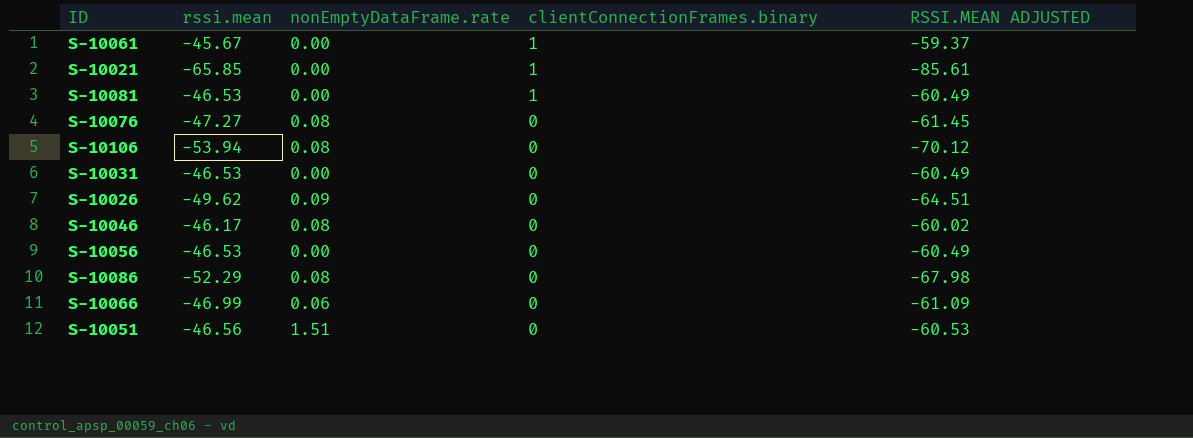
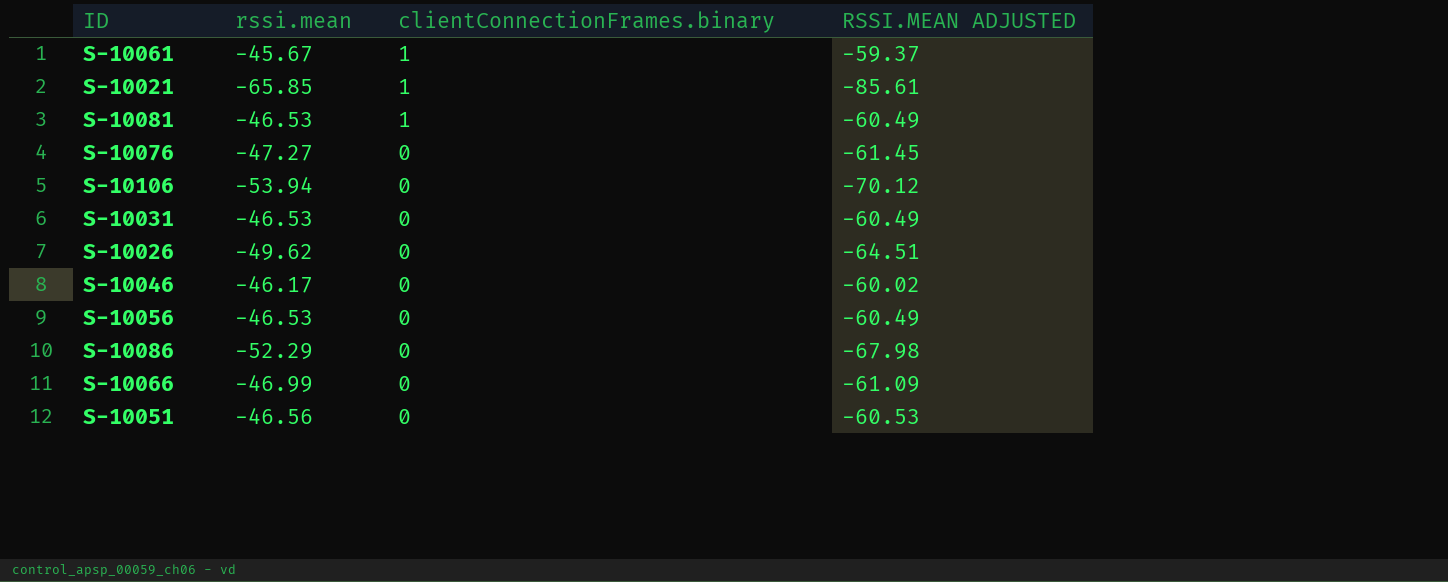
column nonEmptyDataFrame.rate | position: 3 -> none

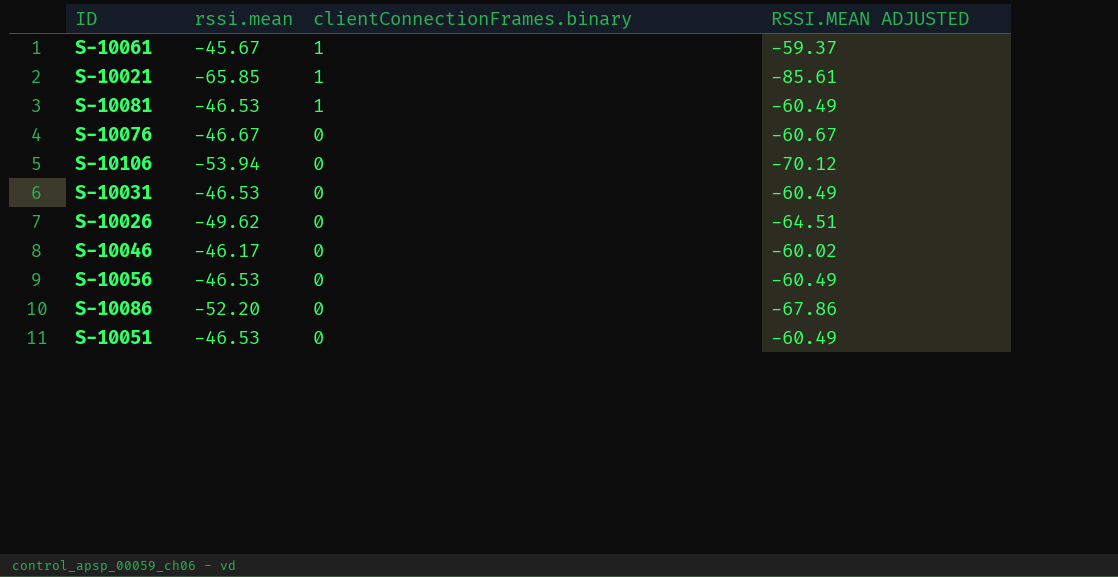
row S-10066: -46.99 | 0 | -61.09 -> none
S-10076 | rssi.mean: -47.27 -> -46.67
S-10076 | RSSI.MEAN ADJUSTED: -61.45 -> -60.67
S-10086 | rssi.mean: -52.29 -> -52.20
S-10086 | RSSI.MEAN ADJUSTED: -67.98 -> -67.86
S-10051 | rssi.mean: -46.56 -> -46.53
S-10051 | RSSI.MEAN ADJUSTED: -60.53 -> -60.49

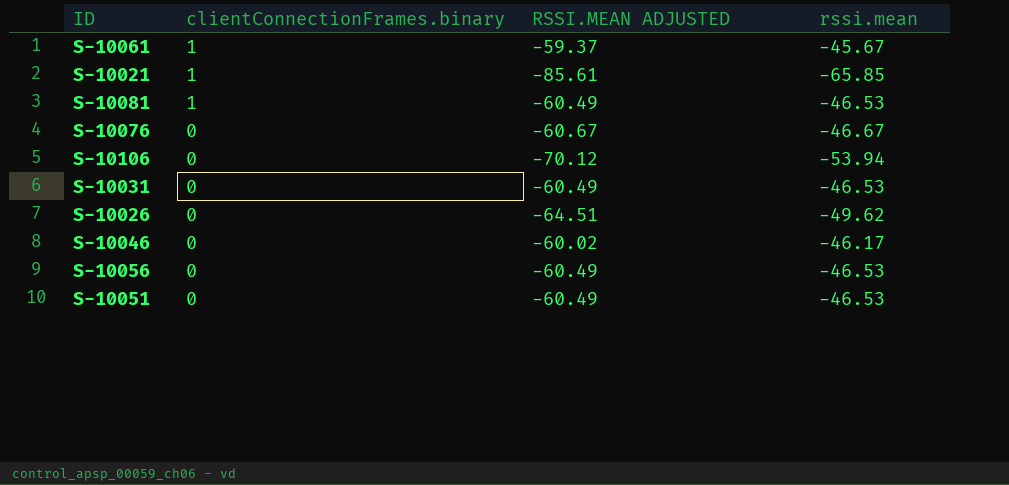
column rssi.mean | position: 2 -> 4
row S-10086: -52.20 | 0 | -67.86 -> none

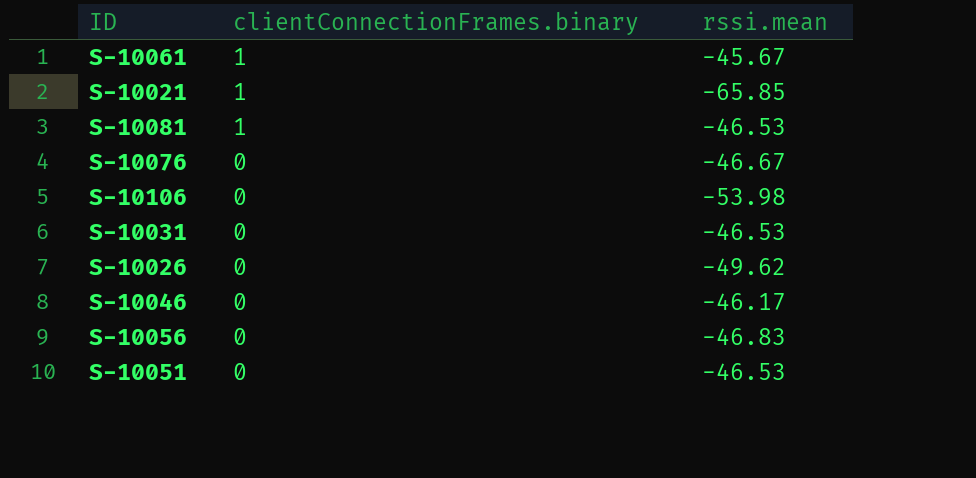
column RSSI.MEAN ADJUSTED | formula: [rssi.mean] * 1.3 -> none
S-10106 | rssi.mean: -53.94 -> -53.98
S-10056 | rssi.mean: -46.53 -> -46.83

